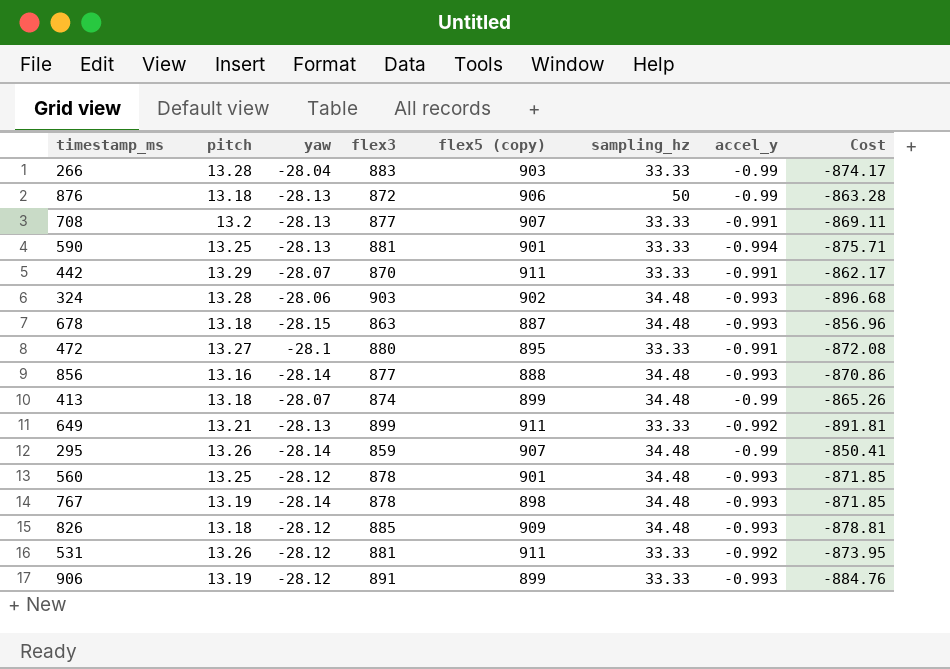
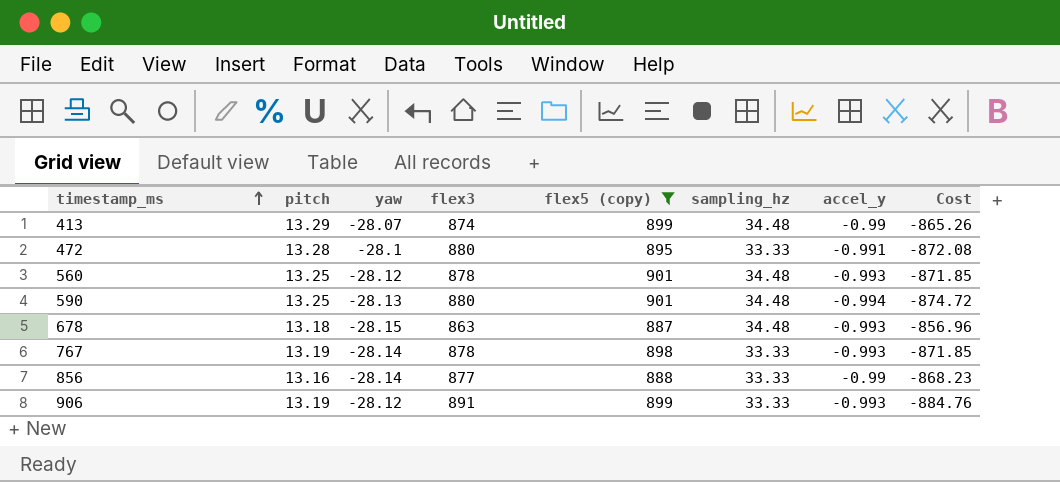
filter: none -> flex5 (copy) <= 901
row order: none -> timestamp_ms ascending
413 | pitch: 13.18 -> 13.29
472 | pitch: 13.27 -> 13.28
590 | flex3: 881 -> 880
590 | sampling_hz: 33.33 -> 34.48
590 | Cost: -875.71 -> -874.72
767 | sampling_hz: 34.48 -> 33.33
856 | sampling_hz: 34.48 -> 33.33
856 | accel_y: -0.993 -> -0.99
856 | Cost: -870.86 -> -868.23

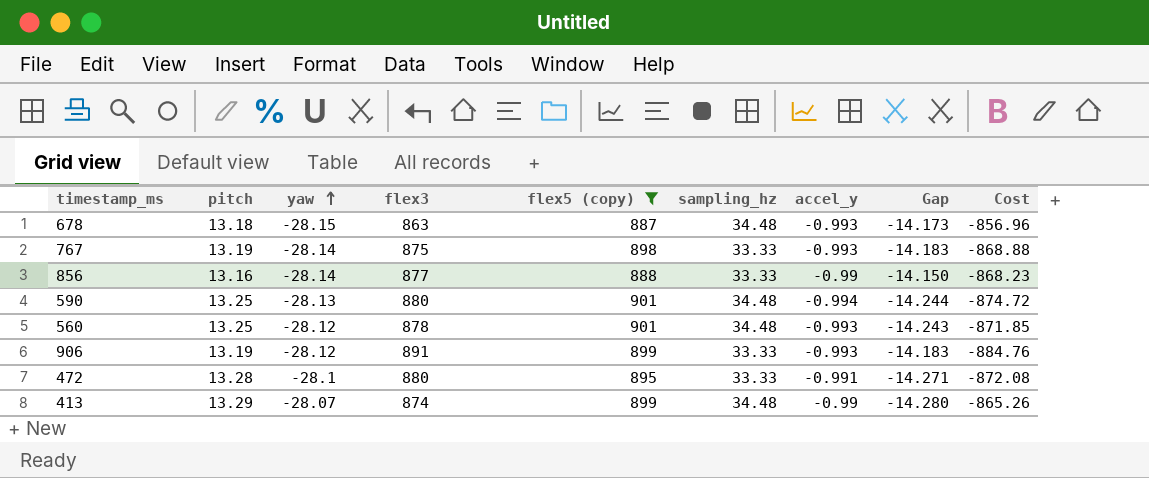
row order: timestamp_ms ascending -> yaw ascending
column Gap | formula: none -> [accel_y] - [pitch]
767 | flex3: 878 -> 875
767 | Cost: -871.85 -> -868.88

